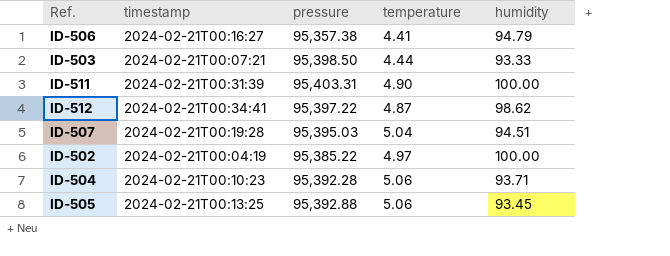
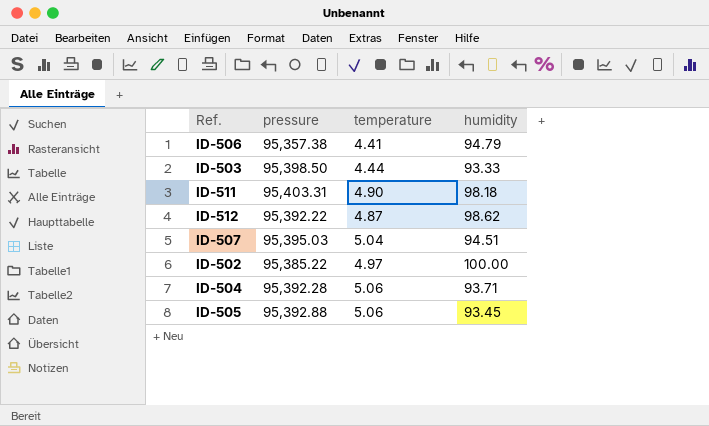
column timestamp | position: 2 -> none
ID-511 | humidity: 100.00 -> 98.18
ID-512 | pressure: 95,397.22 -> 95,392.22

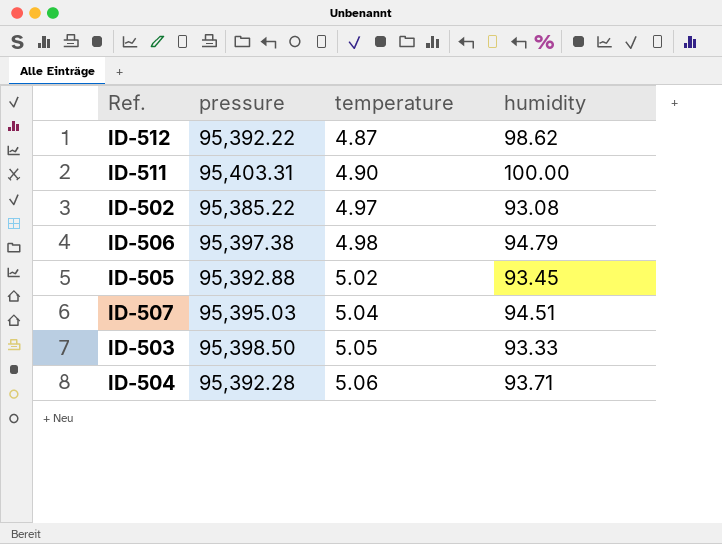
row order: none -> temperature ascending
ID-511 | humidity: 98.18 -> 100.00
ID-502 | humidity: 100.00 -> 93.08
ID-506 | pressure: 95,357.38 -> 95,397.38
ID-506 | temperature: 4.41 -> 4.98
ID-505 | temperature: 5.06 -> 5.02
ID-503 | temperature: 4.44 -> 5.05

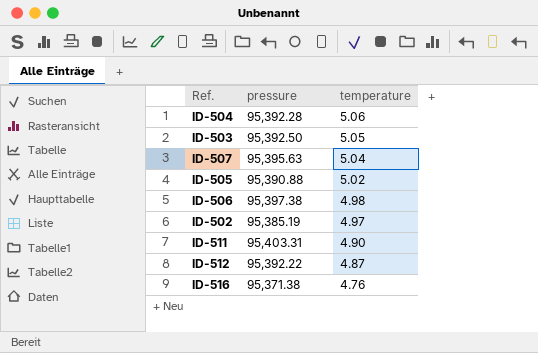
row order: temperature ascending -> temperature descending
column humidity | position: 4 -> none
ID-503 | pressure: 95,398.50 -> 95,392.50
ID-507 | pressure: 95,395.03 -> 95,395.63
ID-505 | pressure: 95,392.88 -> 95,390.88
ID-502 | pressure: 95,385.22 -> 95,385.19
row ID-516: none -> 95,371.38 | 4.76

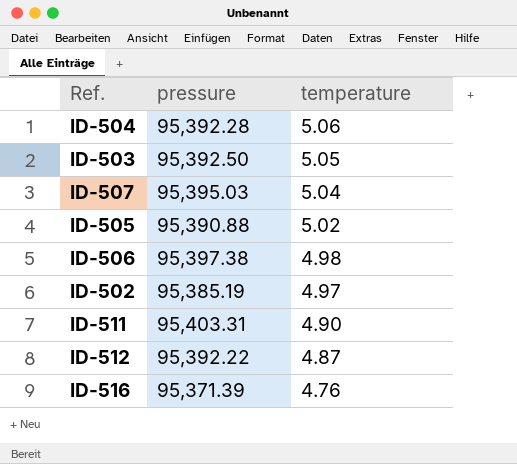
ID-507 | pressure: 95,395.63 -> 95,395.03
ID-516 | pressure: 95,371.38 -> 95,371.39

